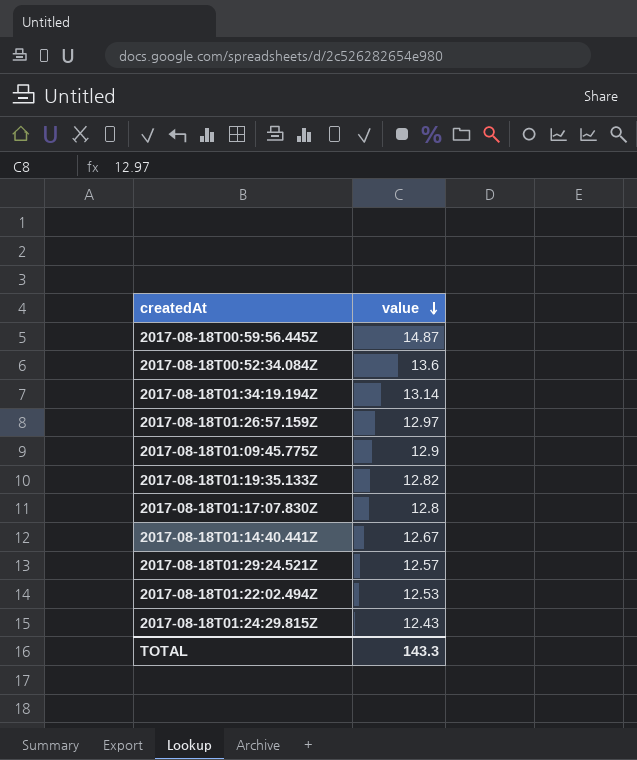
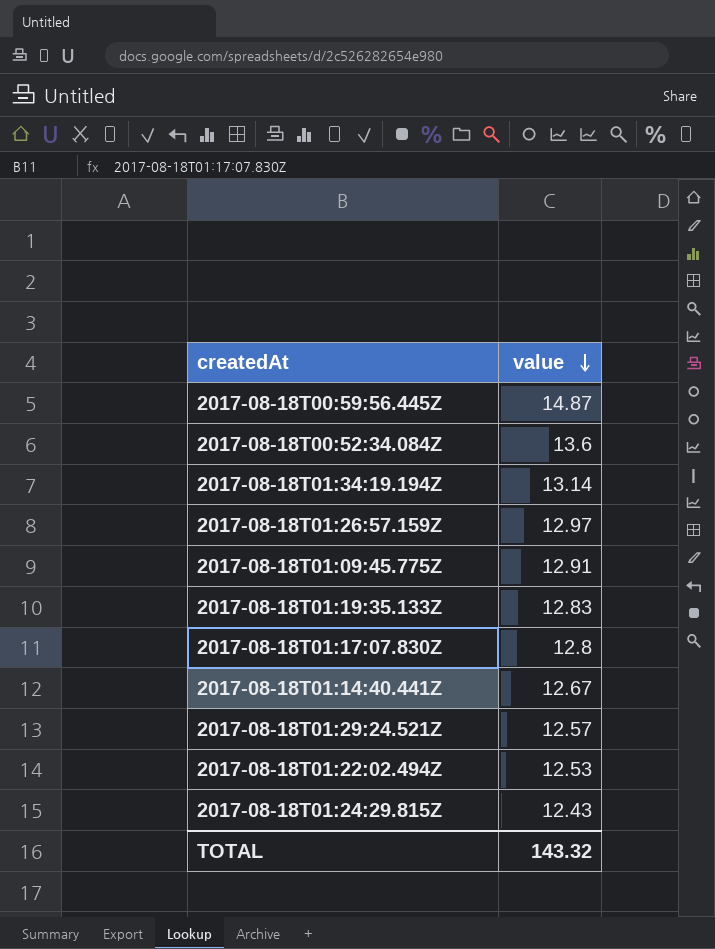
2017-08-18T01:09:45.775Z | value: 12.9 -> 12.91
2017-08-18T01:19:35.133Z | value: 12.82 -> 12.83
TOTAL | value: 143.3 -> 143.32

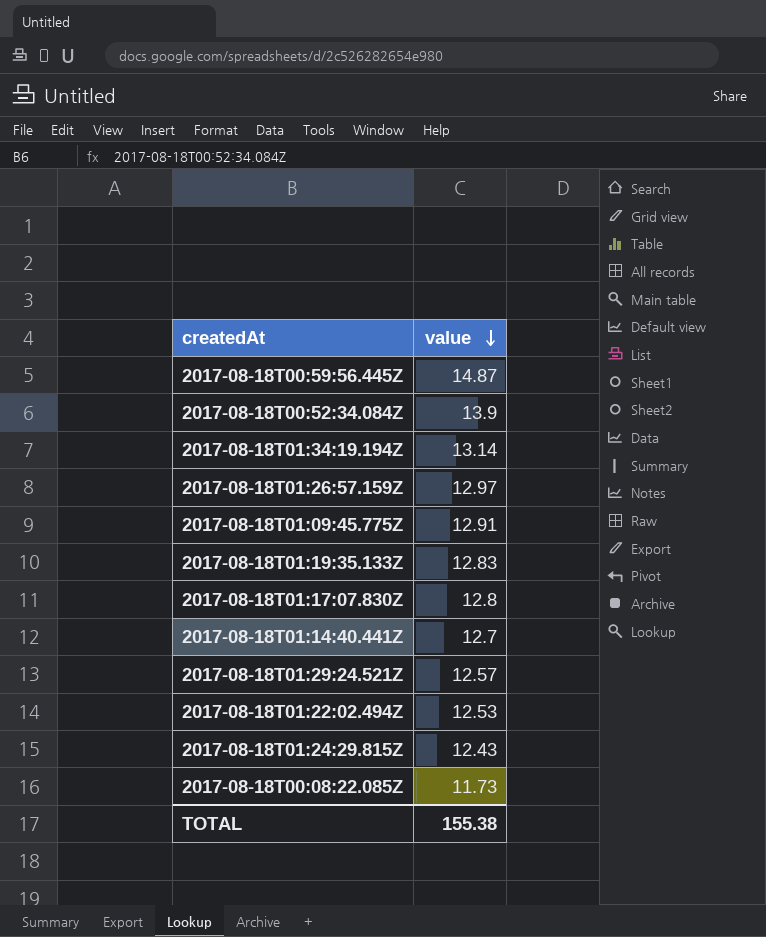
2017-08-18T00:52:34.084Z | value: 13.6 -> 13.9
2017-08-18T01:14:40.441Z | value: 12.67 -> 12.7
row 2017-08-18T00:08:22.085Z: none -> 11.73
TOTAL | value: 143.32 -> 155.38

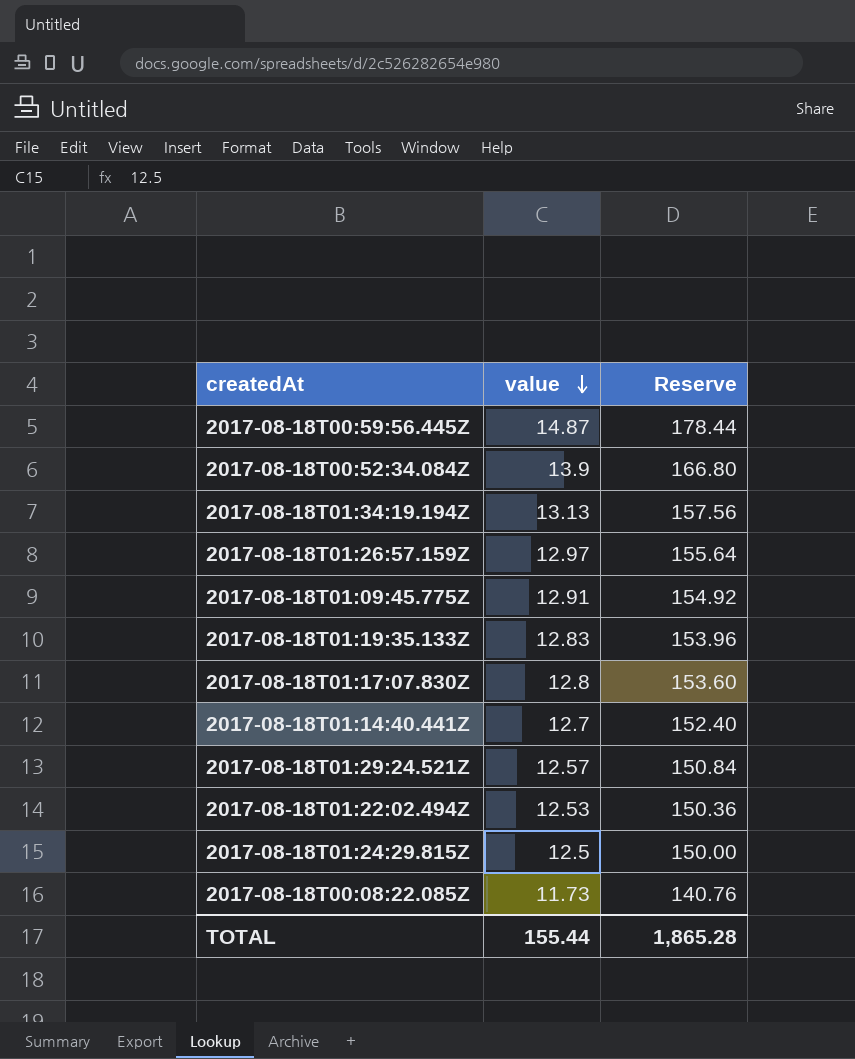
column Reserve | formula: none -> [value] * 12
2017-08-18T01:34:19.194Z | value: 13.14 -> 13.13
2017-08-18T01:24:29.815Z | value: 12.43 -> 12.5
TOTAL | value: 155.38 -> 155.44

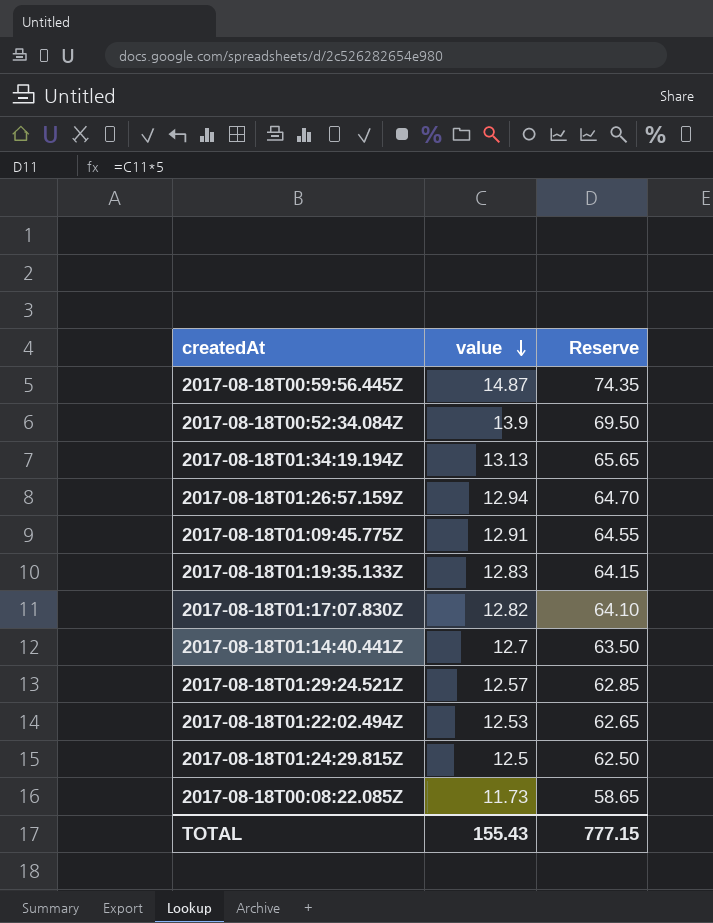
column Reserve | formula: [value] * 12 -> [value] * 5
2017-08-18T01:26:57.159Z | value: 12.97 -> 12.94
2017-08-18T01:17:07.830Z | value: 12.8 -> 12.82
TOTAL | value: 155.44 -> 155.43
TOTAL | Reserve: 1,865.28 -> 777.15

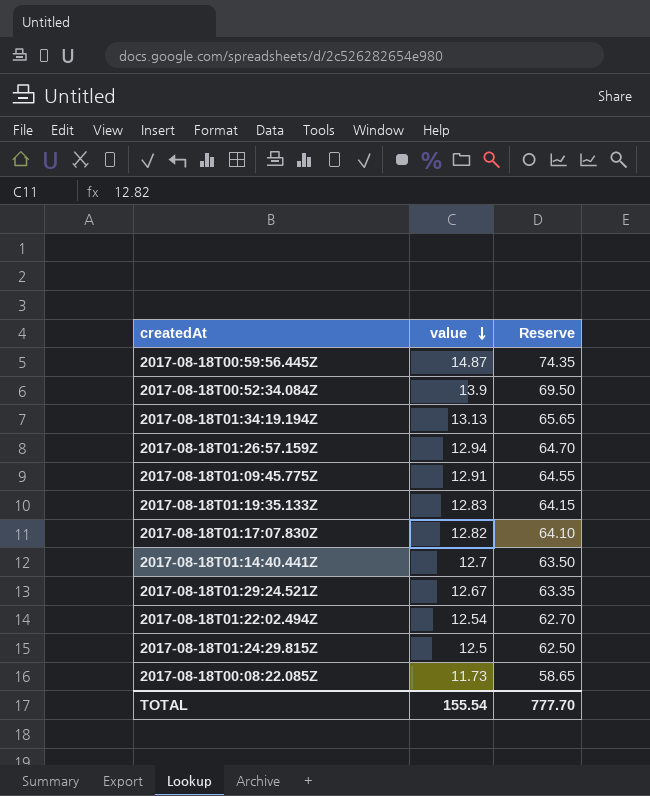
2017-08-18T01:29:24.521Z | value: 12.57 -> 12.67
2017-08-18T01:29:24.521Z | Reserve: 62.85 -> 63.35
2017-08-18T01:22:02.494Z | value: 12.53 -> 12.54
2017-08-18T01:22:02.494Z | Reserve: 62.65 -> 62.70
TOTAL | value: 155.43 -> 155.54
TOTAL | Reserve: 777.15 -> 777.70

